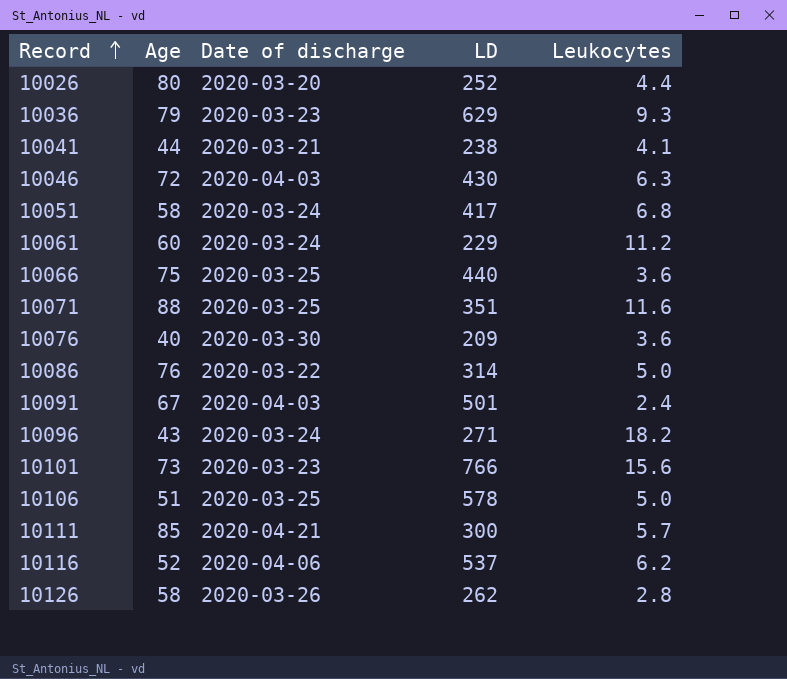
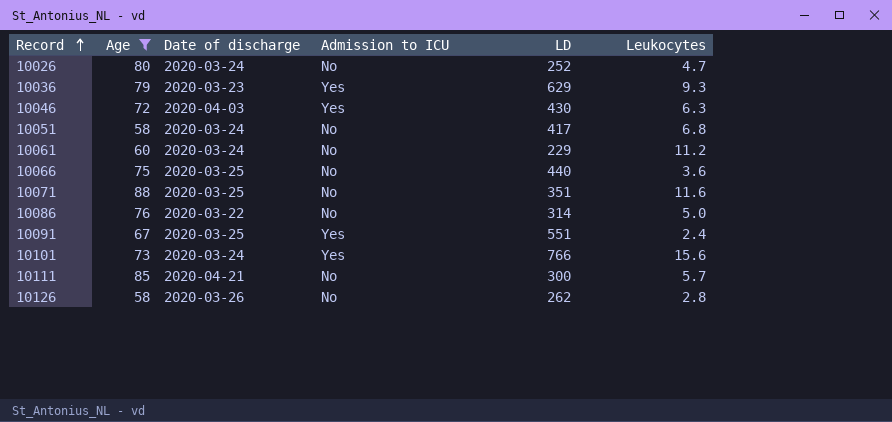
filter: none -> Age >= 58
column Admission to ICU | position: none -> 4
10026 | Date of discharge: 2020-03-20 -> 2020-03-24
10026 | Leukocytes: 4.4 -> 4.7
10091 | Date of discharge: 2020-04-03 -> 2020-03-25
10091 | LD: 501 -> 551
10101 | Date of discharge: 2020-03-23 -> 2020-03-24

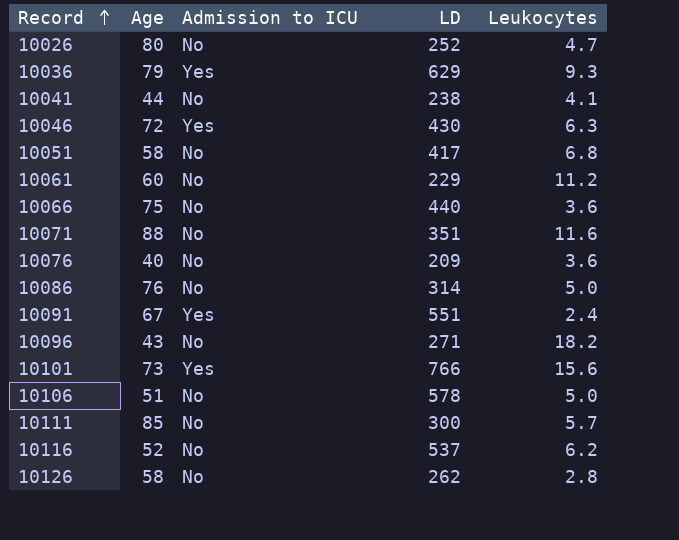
filter: Age >= 58 -> none
column Date of discharge | position: 3 -> none

